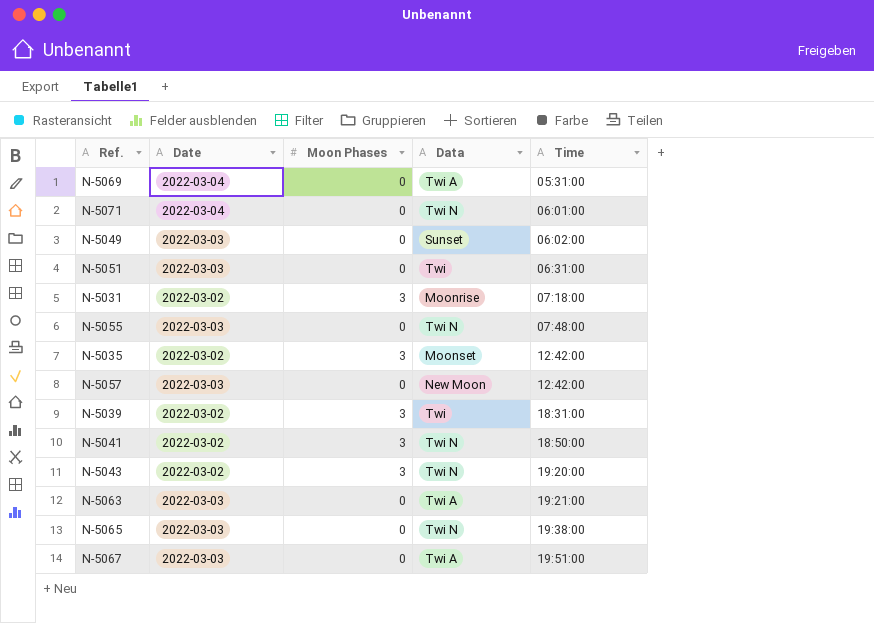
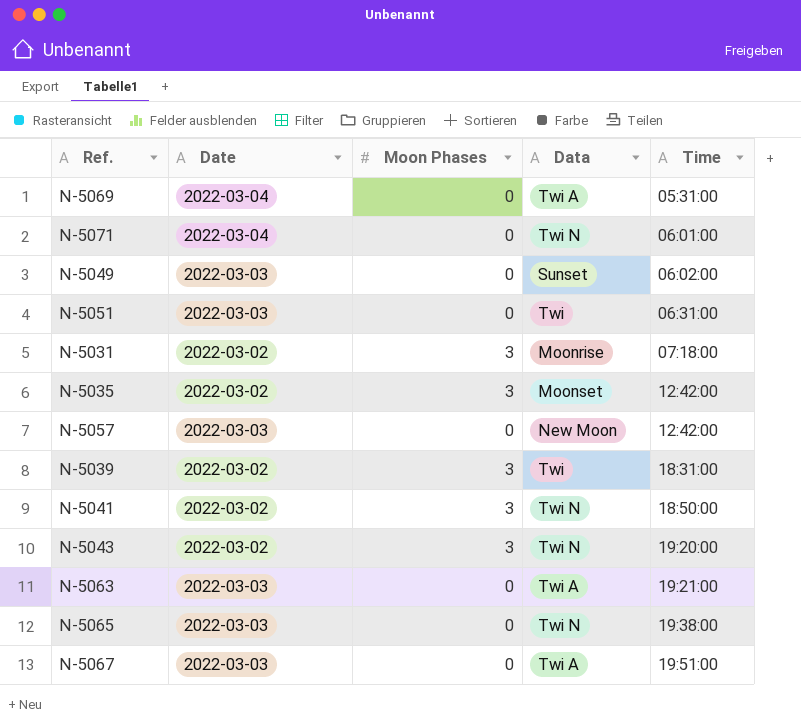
row N-5055: 2022-03-03 | 0 | Twi N | 07:48:00 -> none

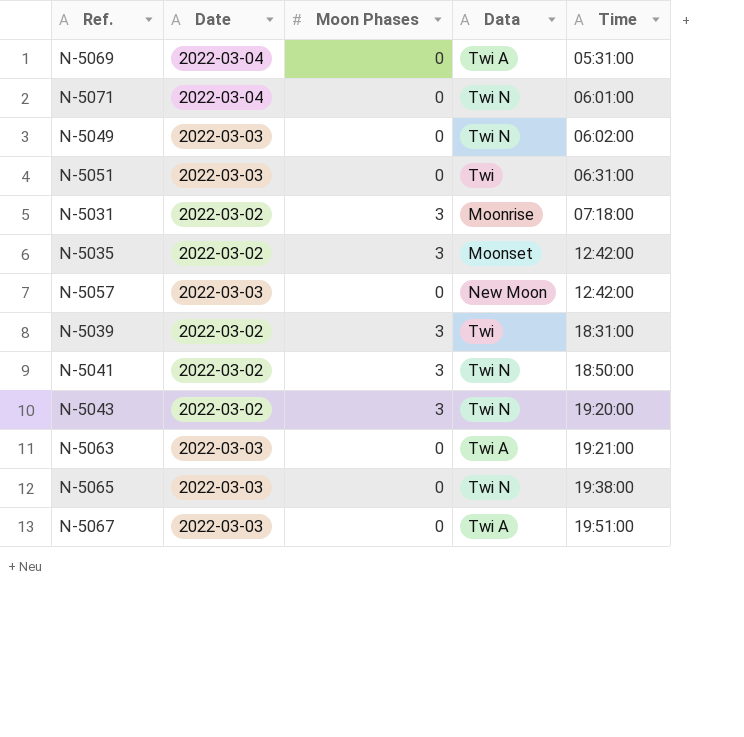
N-5049 | Data: Sunset -> Twi N

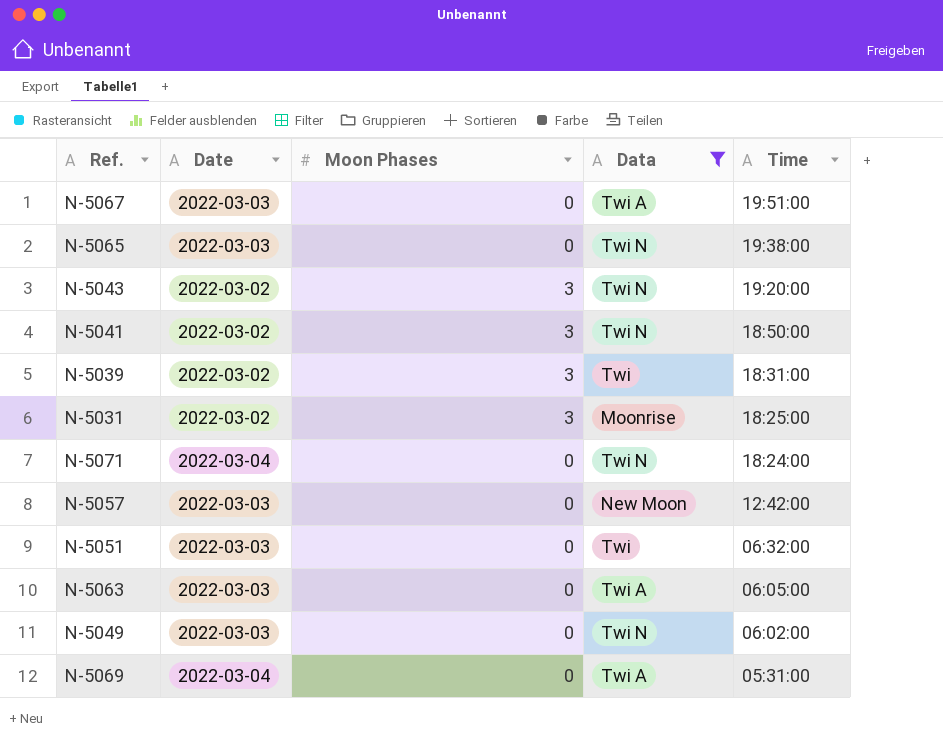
filter: none -> Data != Moonset
row order: Time ascending -> Time descending
N-5031 | Time: 07:18:00 -> 18:25:00
N-5071 | Time: 06:01:00 -> 18:24:00
N-5051 | Time: 06:31:00 -> 06:32:00
N-5063 | Time: 19:21:00 -> 06:05:00

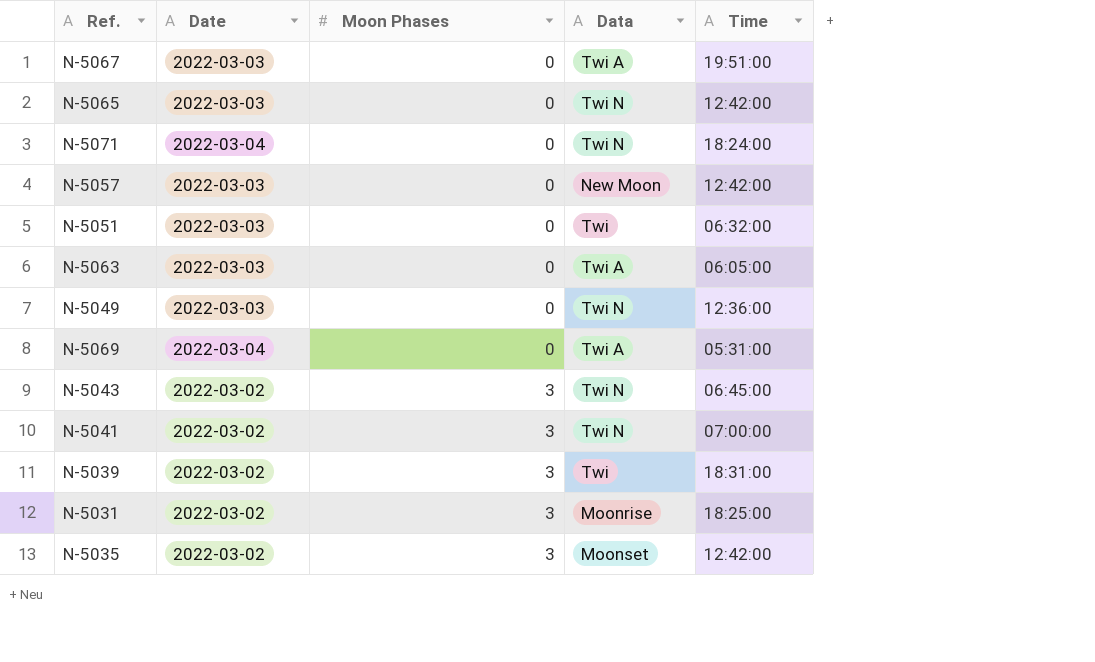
filter: Data != Moonset -> none
row order: Time descending -> Moon Phases ascending
N-5065 | Time: 19:38:00 -> 12:42:00
N-5049 | Time: 06:02:00 -> 12:36:00
N-5043 | Time: 19:20:00 -> 06:45:00
N-5041 | Time: 18:50:00 -> 07:00:00

